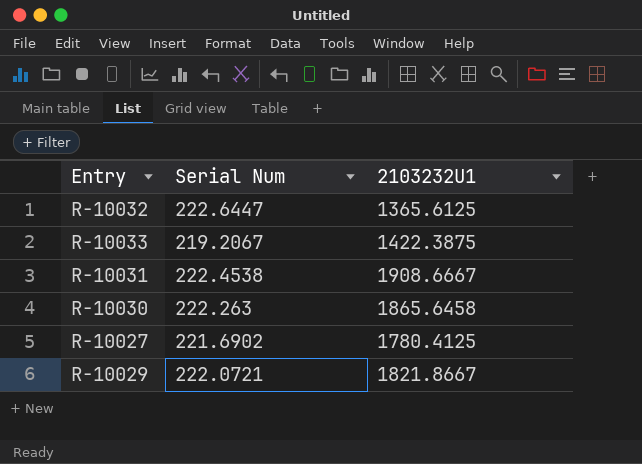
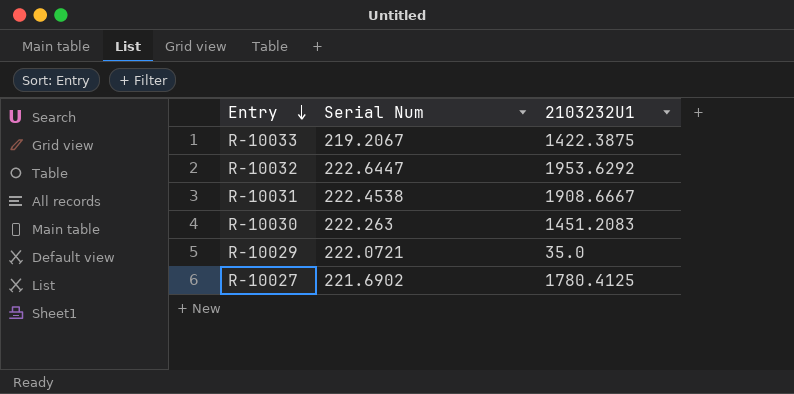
row order: none -> Entry descending
R-10032 | 2103232U1: 1365.6125 -> 1953.6292
R-10030 | 2103232U1: 1865.6458 -> 1451.2083
R-10029 | 2103232U1: 1821.8667 -> 35.0

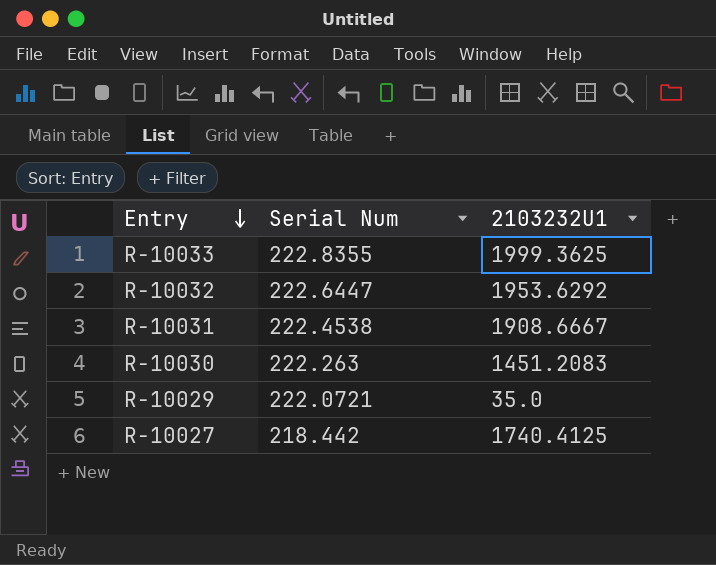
R-10033 | Serial Num: 219.2067 -> 222.8355
R-10033 | 2103232U1: 1422.3875 -> 1999.3625
R-10027 | Serial Num: 221.6902 -> 218.442
R-10027 | 2103232U1: 1780.4125 -> 1740.4125

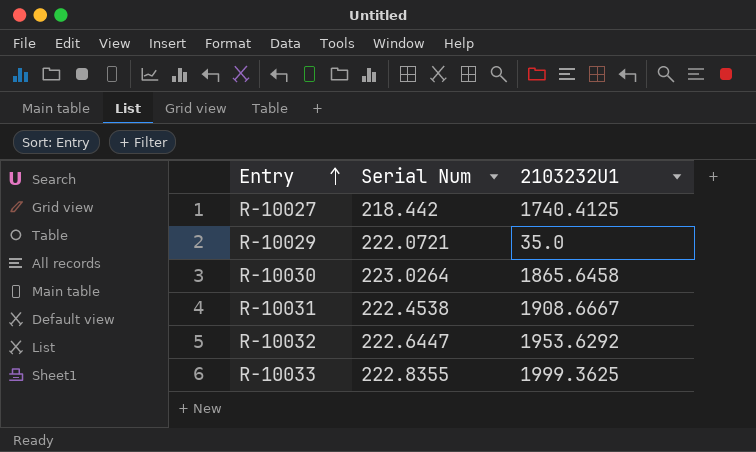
row order: Entry descending -> Entry ascending
R-10030 | Serial Num: 222.263 -> 223.0264
R-10030 | 2103232U1: 1451.2083 -> 1865.6458

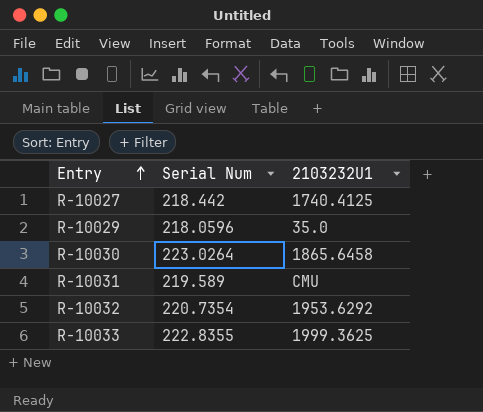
R-10029 | Serial Num: 222.0721 -> 218.0596
R-10031 | Serial Num: 222.4538 -> 219.589
R-10031 | 2103232U1: 1908.6667 -> CMU
R-10032 | Serial Num: 222.6447 -> 220.7354

